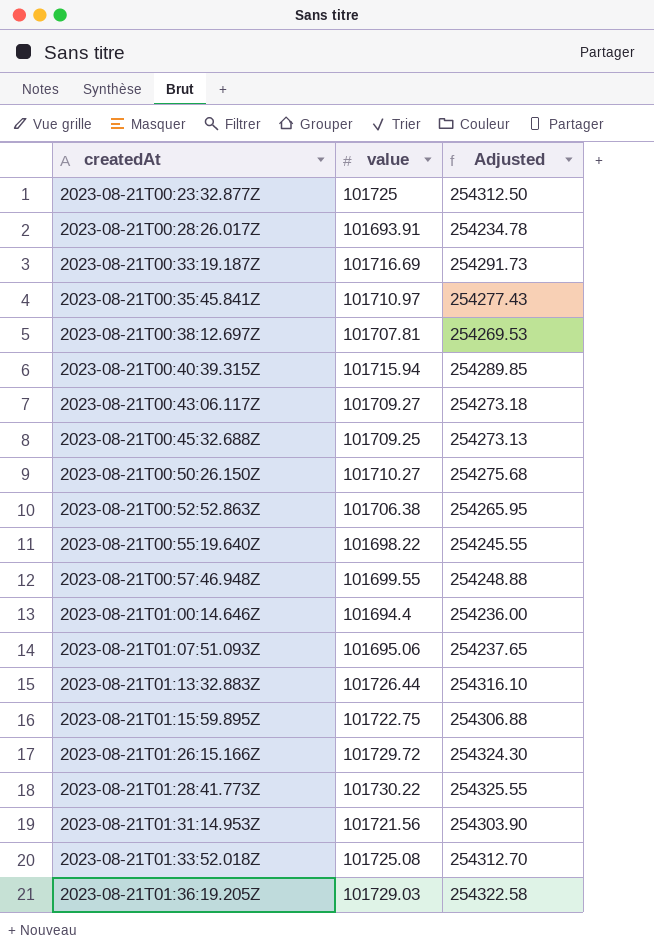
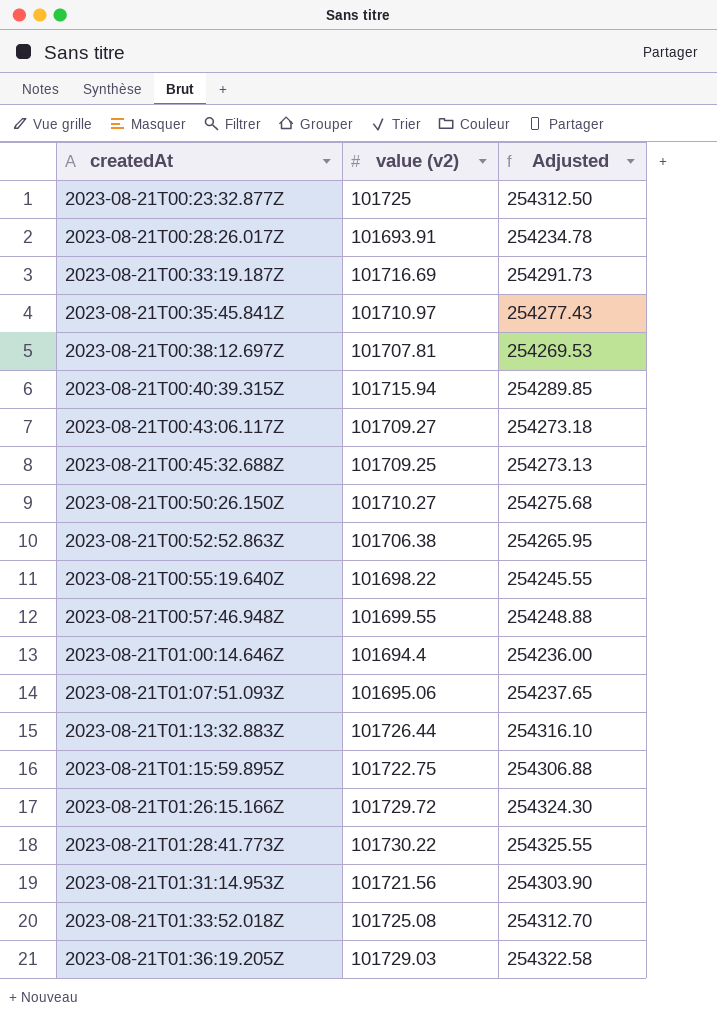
column name: value -> value (v2)

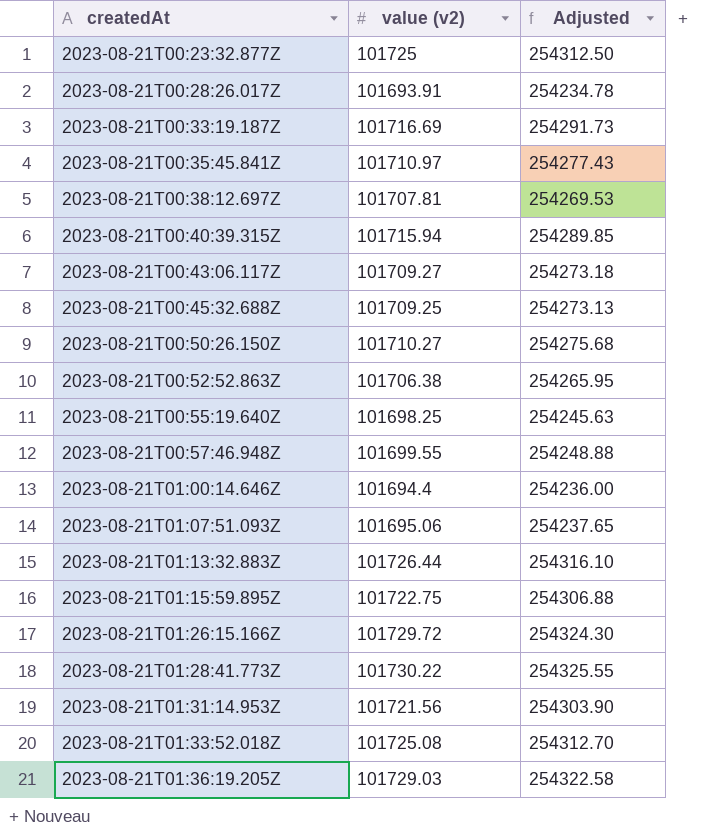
2023-08-21T00:55:19.640Z | value (v2): 101698.22 -> 101698.25
2023-08-21T00:55:19.640Z | Adjusted: 254245.55 -> 254245.63

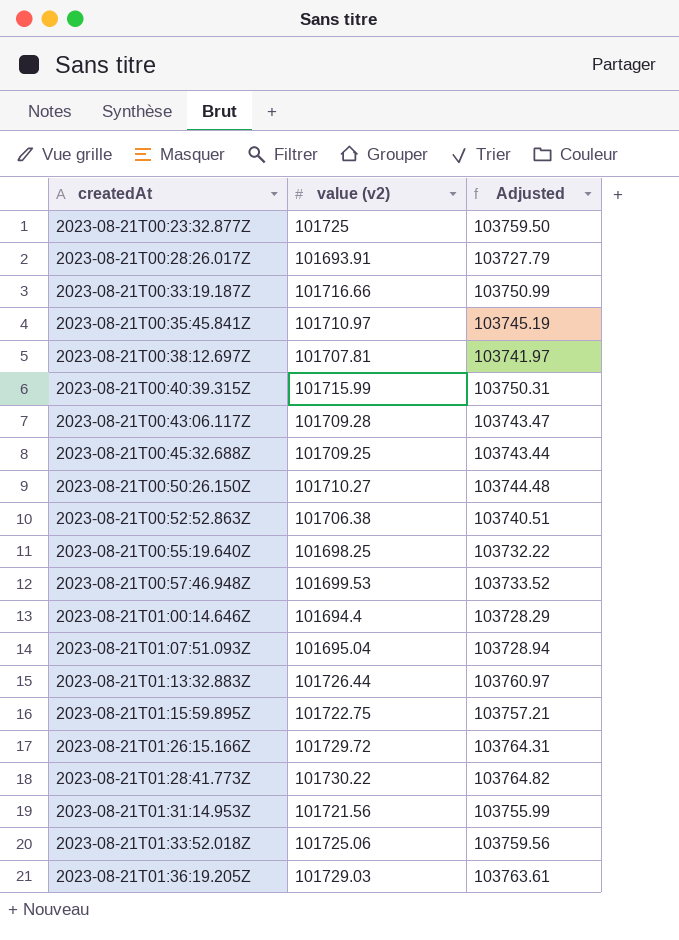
column Adjusted | formula: [value (v2)] * 2.5 -> [value (v2)] * 1.02
2023-08-21T00:33:19.187Z | value (v2): 101716.69 -> 101716.66
2023-08-21T00:40:39.315Z | value (v2): 101715.94 -> 101715.99
2023-08-21T00:43:06.117Z | value (v2): 101709.27 -> 101709.28
2023-08-21T00:57:46.948Z | value (v2): 101699.55 -> 101699.53
2023-08-21T01:07:51.093Z | value (v2): 101695.06 -> 101695.04
2023-08-21T01:33:52.018Z | value (v2): 101725.08 -> 101725.06

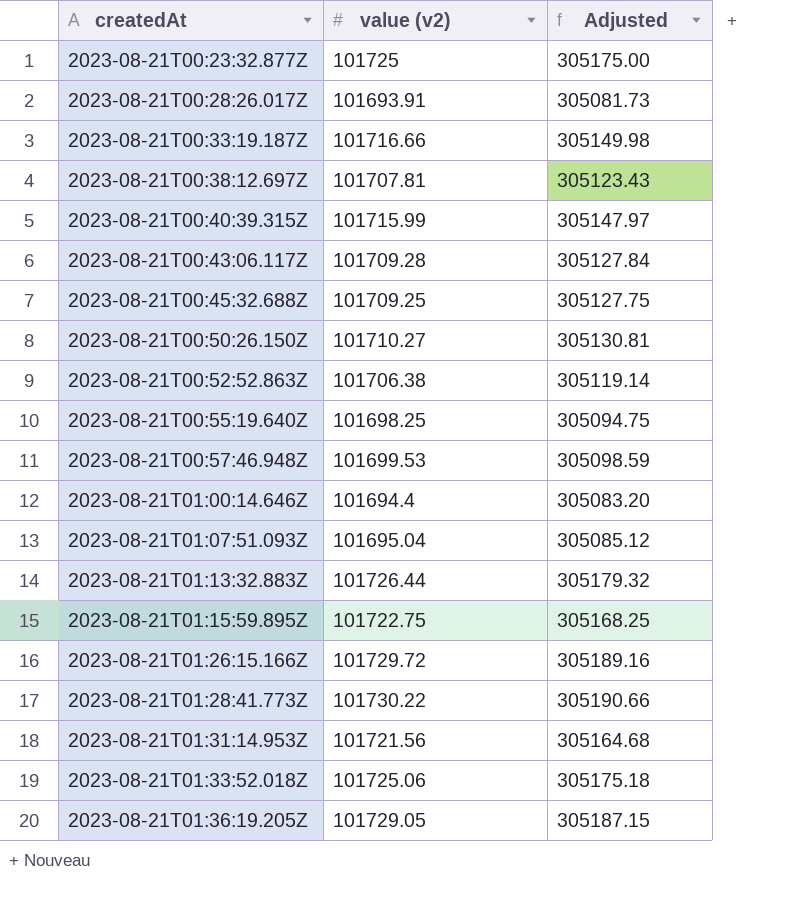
column Adjusted | formula: [value (v2)] * 1.02 -> [value (v2)] * 3
row 2023-08-21T00:35:45.841Z: 101710.97 | 103745.19 -> none
2023-08-21T01:36:19.205Z | value (v2): 101729.03 -> 101729.05

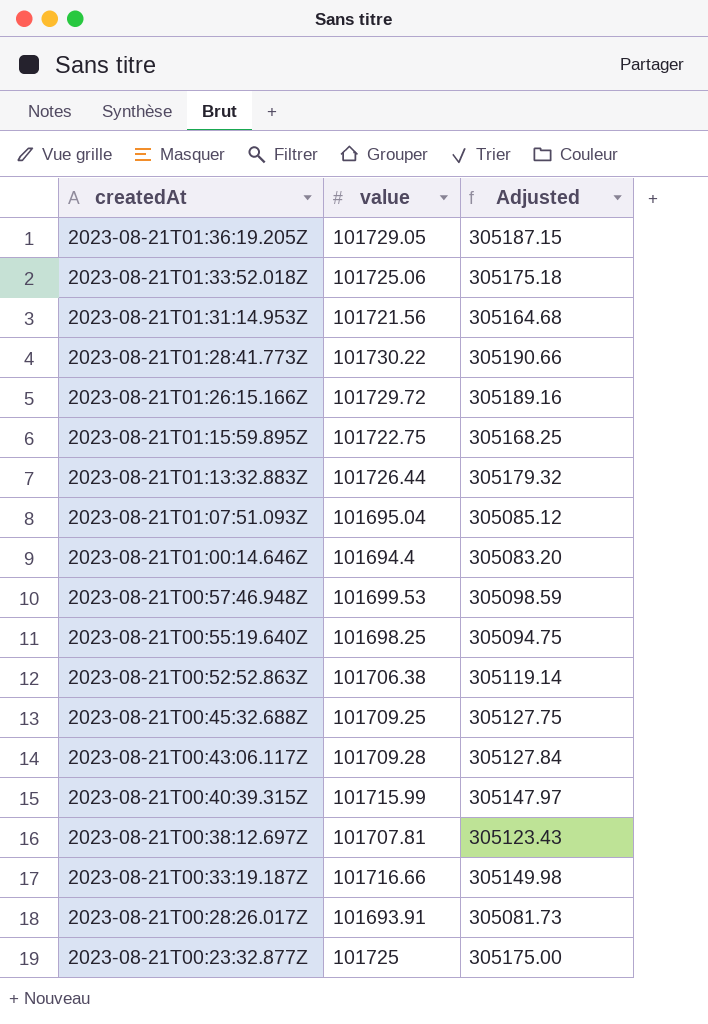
row order: createdAt ascending -> createdAt descending
column name: value (v2) -> value
row 2023-08-21T00:50:26.150Z: 101710.27 | 305130.81 -> none

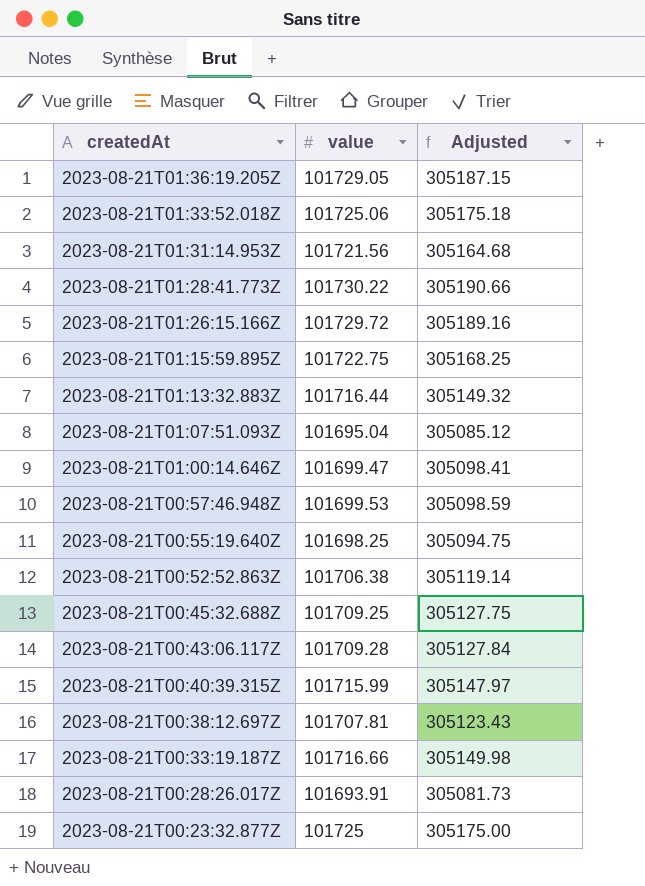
2023-08-21T01:13:32.883Z | value: 101726.44 -> 101716.44
2023-08-21T01:13:32.883Z | Adjusted: 305179.32 -> 305149.32
2023-08-21T01:00:14.646Z | value: 101694.4 -> 101699.47
2023-08-21T01:00:14.646Z | Adjusted: 305083.20 -> 305098.41

